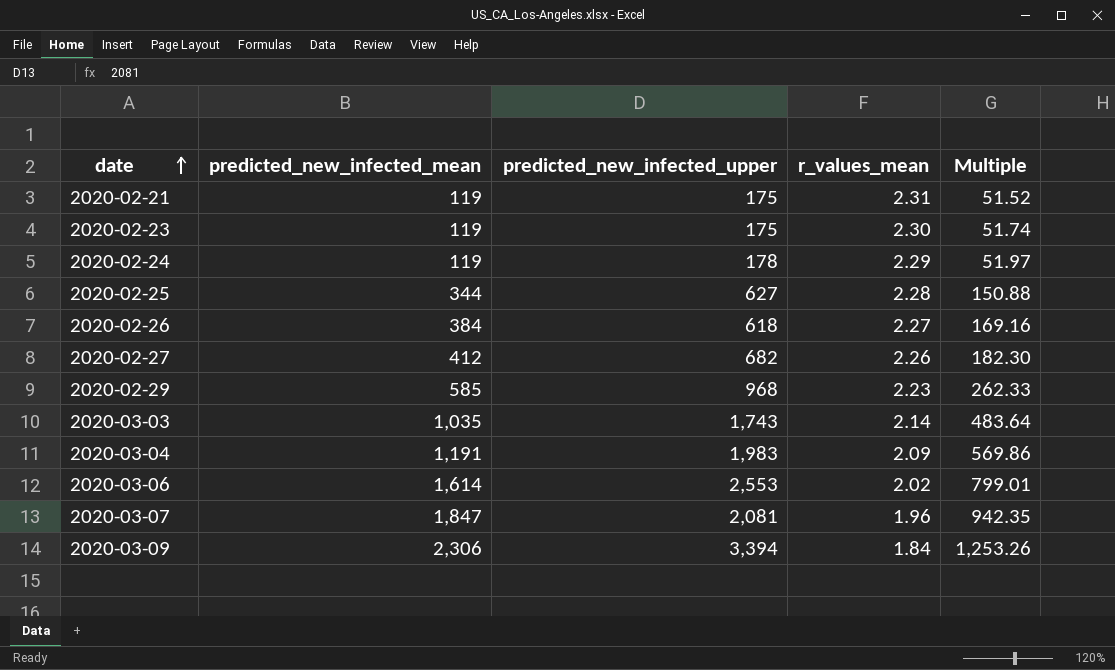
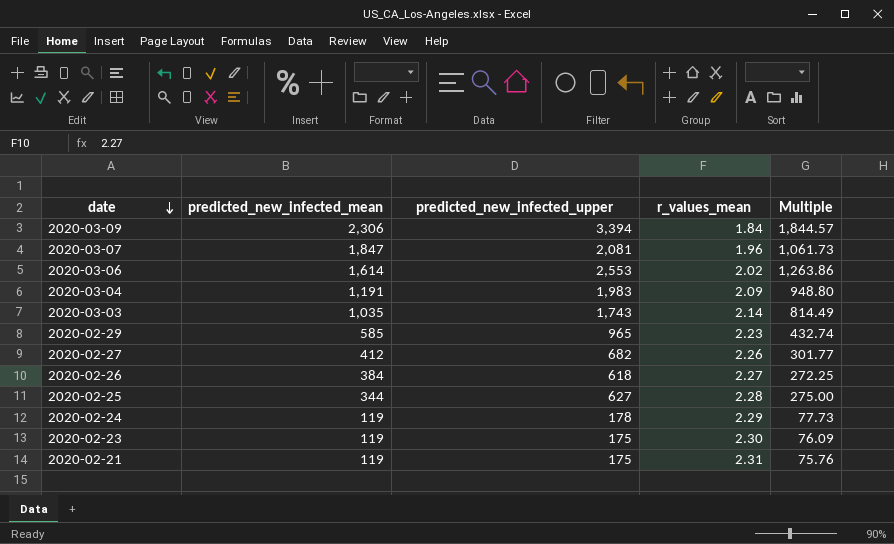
row order: date ascending -> date descending
column Multiple | formula: [predicted_new_infected_mean] / [r_values_mean] -> [predicted_new_infected_upper] / [r_values_mean]
2020-02-29 | predicted_new_infected_upper: 968 -> 965

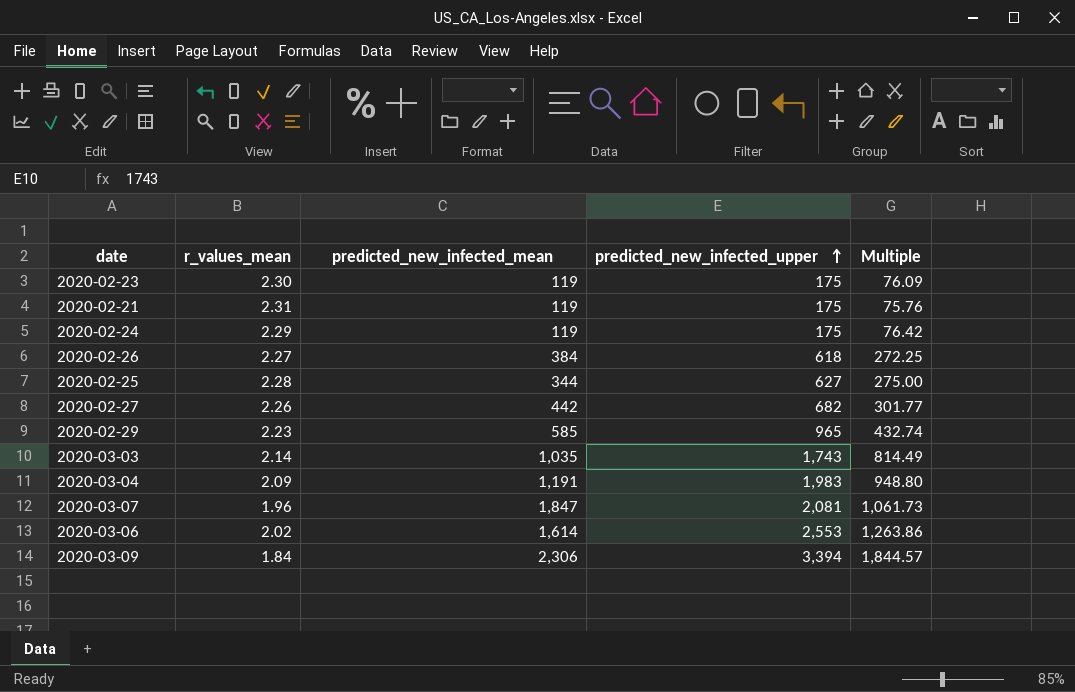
row order: date descending -> predicted_new_infected_upper ascending
column r_values_mean | position: 4 -> 2
2020-02-24 | predicted_new_infected_upper: 178 -> 175
2020-02-24 | Multiple: 77.73 -> 76.42
2020-02-27 | predicted_new_infected_mean: 412 -> 442

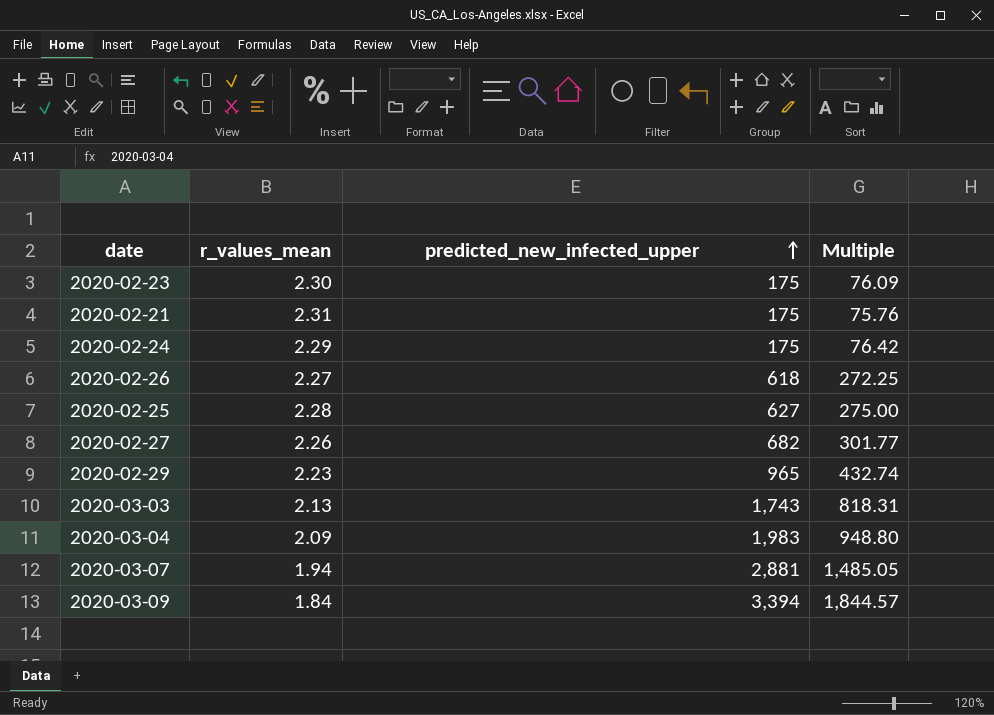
column predicted_new_infected_mean | position: 3 -> none
row 2020-03-06: 2.02 | 1,614 | 2,553 | 1,263.86 -> none
2020-03-03 | r_values_mean: 2.14 -> 2.13
2020-03-03 | Multiple: 814.49 -> 818.31
2020-03-07 | r_values_mean: 1.96 -> 1.94
2020-03-07 | predicted_new_infected_upper: 2,081 -> 2,881
2020-03-07 | Multiple: 1,061.73 -> 1,485.05

